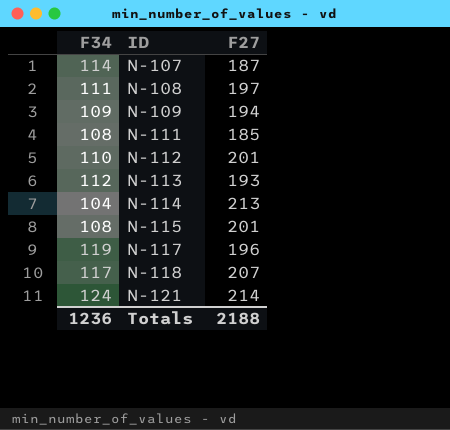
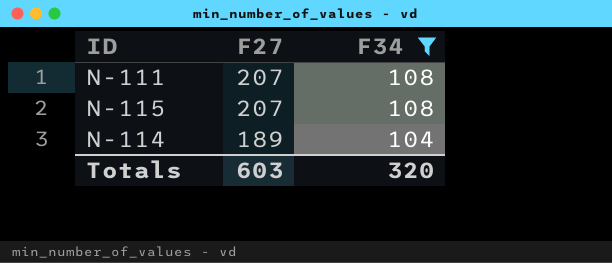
filter: none -> F34 <= 108
row order: ID ascending -> F27 descending
column F34 | position: 1 -> 3
N-111 | F27: 185 -> 207
N-115 | F27: 201 -> 207
N-114 | F27: 213 -> 189
Totals | F27: 2188 -> 603
Totals | F34: 1236 -> 320

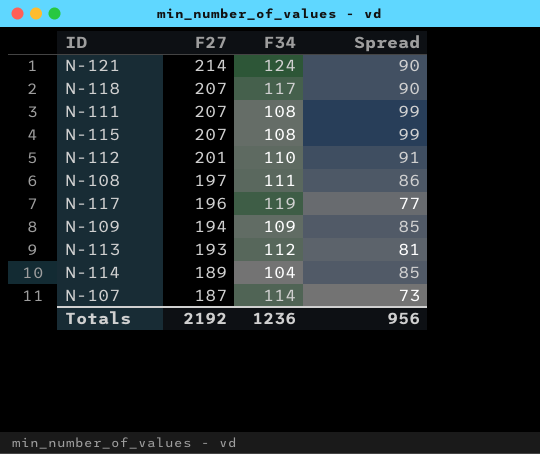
filter: F34 <= 108 -> none
column Spread | formula: none -> [F27] - [F34]
Totals | F27: 603 -> 2192
Totals | F34: 320 -> 1236

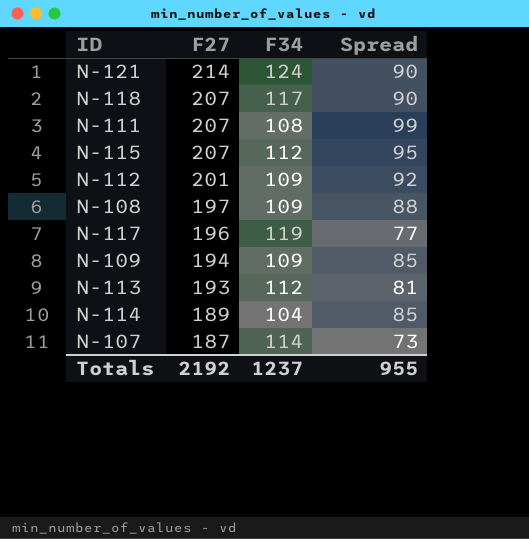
N-115 | F34: 108 -> 112
N-115 | Spread: 99 -> 95
N-112 | F34: 110 -> 109
N-112 | Spread: 91 -> 92
N-108 | F34: 111 -> 109
N-108 | Spread: 86 -> 88
Totals | F34: 1236 -> 1237
Totals | Spread: 956 -> 955

